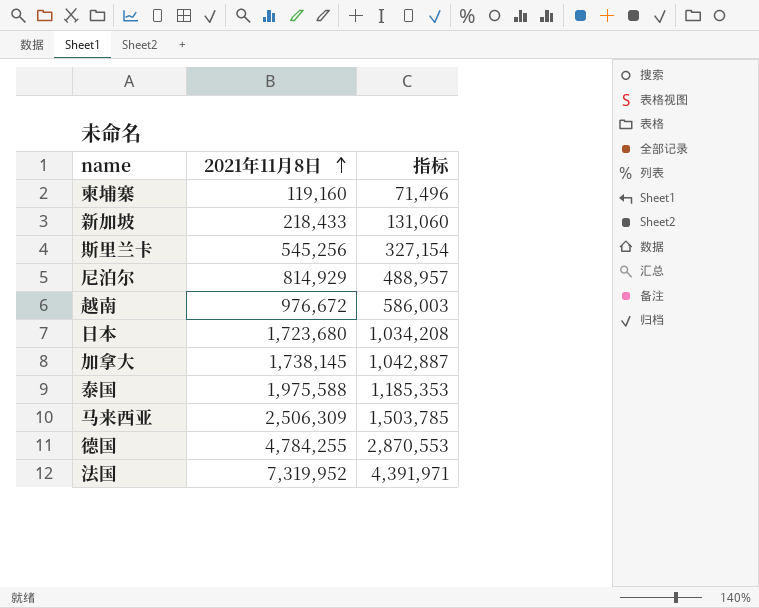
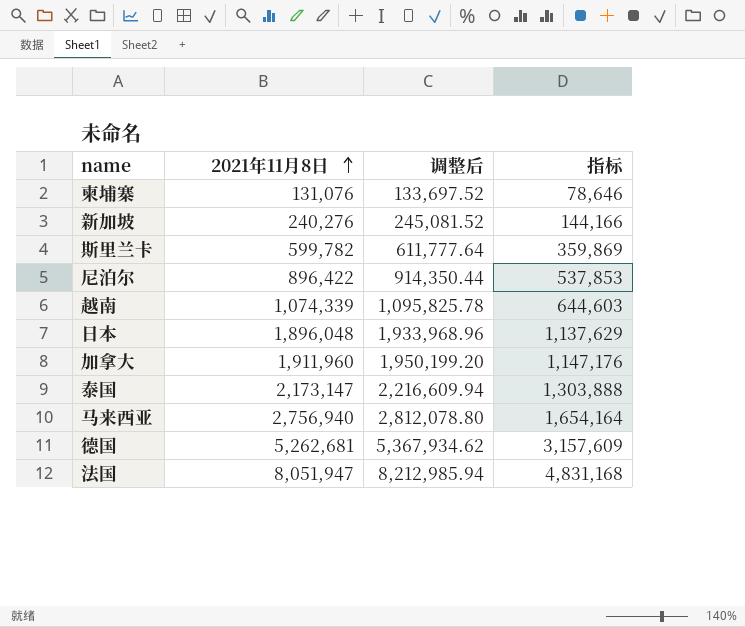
column 调整后 | formula: none -> [2021年11月8日] * 1.02
柬埔寨 | 2021年11月8日: 119,160 -> 131,076
柬埔寨 | 指标: 71,496 -> 78,646
新加坡 | 2021年11月8日: 218,433 -> 240,276
新加坡 | 指标: 131,060 -> 144,166
斯里兰卡 | 2021年11月8日: 545,256 -> 599,782
斯里兰卡 | 指标: 327,154 -> 359,869
尼泊尔 | 2021年11月8日: 814,929 -> 896,422
尼泊尔 | 指标: 488,957 -> 537,853
越南 | 2021年11月8日: 976,672 -> 1,074,339
越南 | 指标: 586,003 -> 644,603
日本 | 2021年11月8日: 1,723,680 -> 1,896,048
日本 | 指标: 1,034,208 -> 1,137,629
加拿大 | 2021年11月8日: 1,738,145 -> 1,911,960
加拿大 | 指标: 1,042,887 -> 1,147,176
泰国 | 2021年11月8日: 1,975,588 -> 2,173,147
泰国 | 指标: 1,185,353 -> 1,303,888
马来西亚 | 2021年11月8日: 2,506,309 -> 2,756,940
马来西亚 | 指标: 1,503,785 -> 1,654,164
德国 | 2021年11月8日: 4,784,255 -> 5,262,681
德国 | 指标: 2,870,553 -> 3,157,609
法国 | 2021年11月8日: 7,319,952 -> 8,051,947
法国 | 指标: 4,391,971 -> 4,831,168

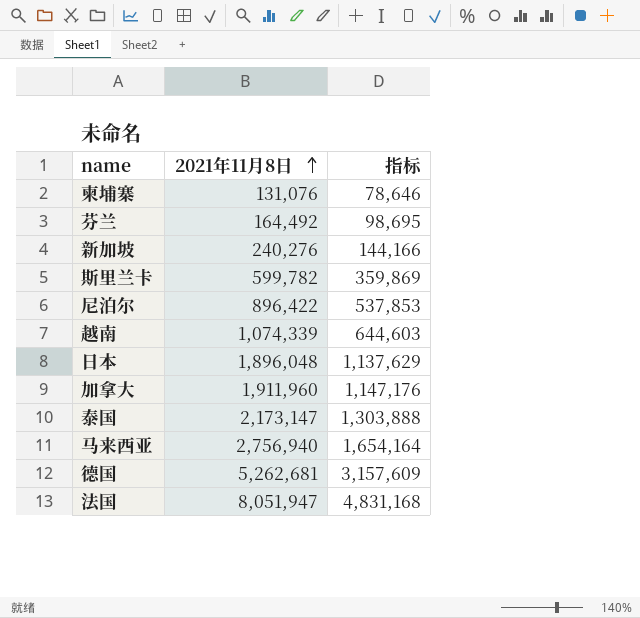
column 调整后 | formula: [2021年11月8日] * 1.02 -> none
row 芬兰: none -> 164,492 | 98,695

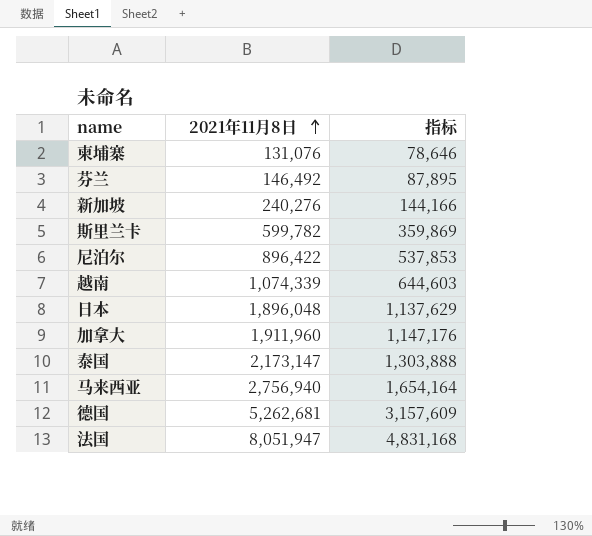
芬兰 | 2021年11月8日: 164,492 -> 146,492
芬兰 | 指标: 98,695 -> 87,895

